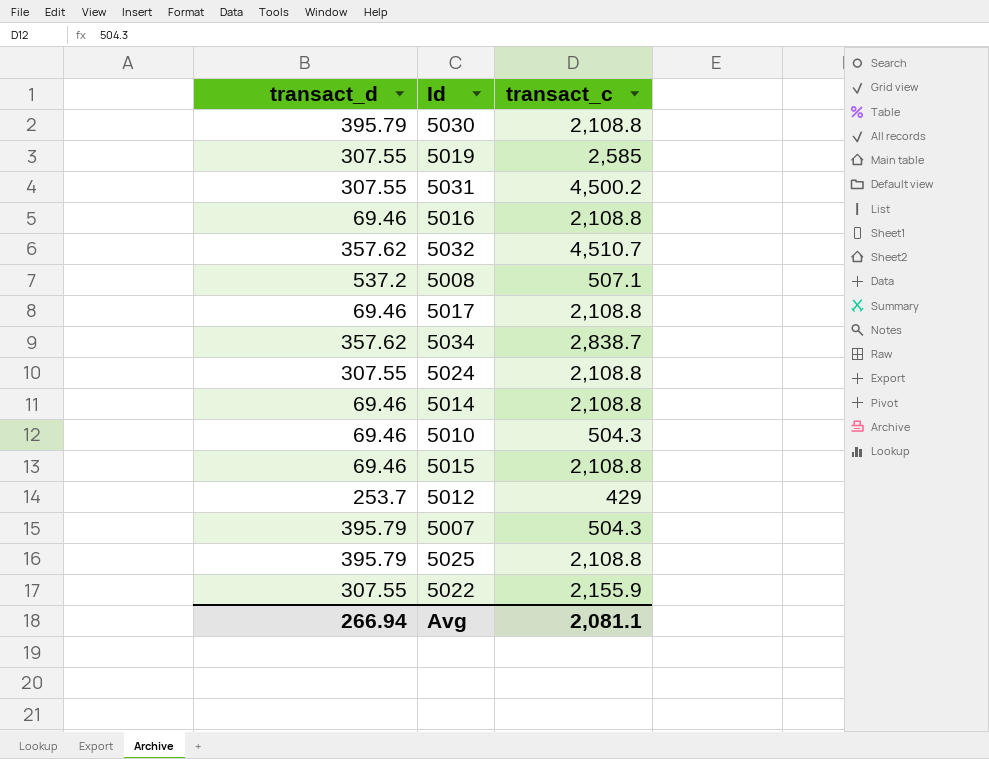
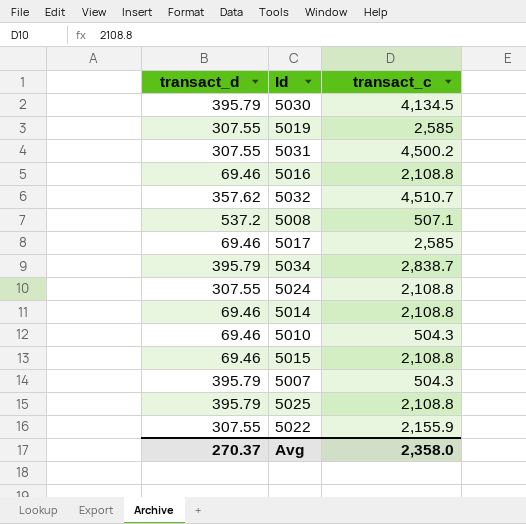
row 5012: 253.7 | 429 -> none
5030 | transact_c: 2,108.8 -> 4,134.5
5017 | transact_c: 2,108.8 -> 2,585
5034 | transact_d: 357.62 -> 395.79
Avg | transact_d: 266.94 -> 270.37
Avg | transact_c: 2,081.1 -> 2,358.0

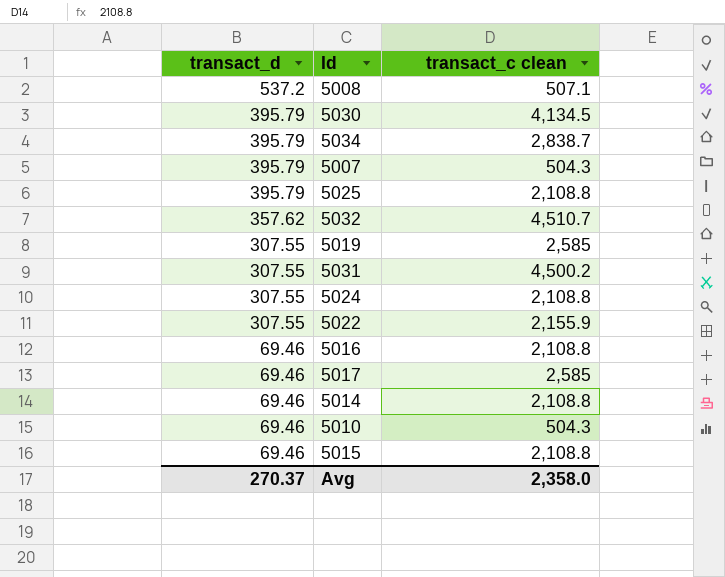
row order: none -> transact_d descending
column name: transact_c -> transact_c clean

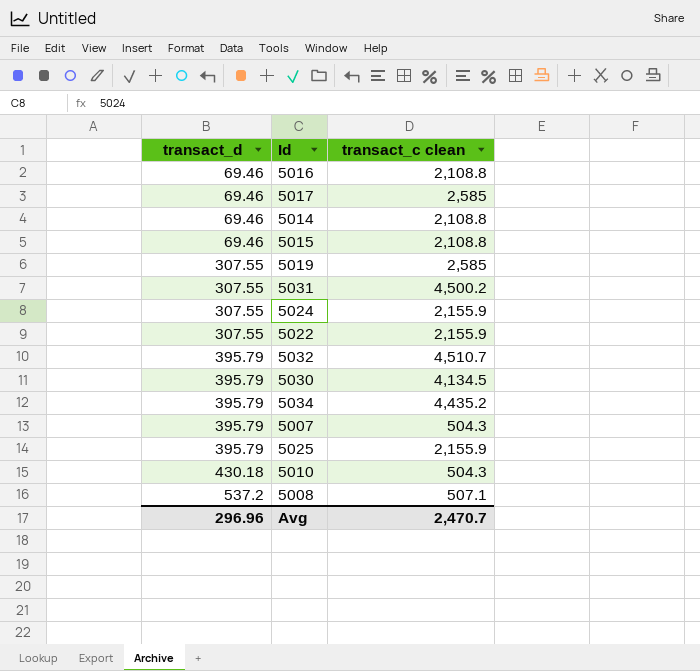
row order: transact_d descending -> transact_d ascending
5024 | transact_c clean: 2,108.8 -> 2,155.9
5032 | transact_d: 357.62 -> 395.79
5034 | transact_c clean: 2,838.7 -> 4,435.2
5025 | transact_c clean: 2,108.8 -> 2,155.9
5010 | transact_d: 69.46 -> 430.18
Avg | transact_d: 270.37 -> 296.96
Avg | transact_c clean: 2,358.0 -> 2,470.7

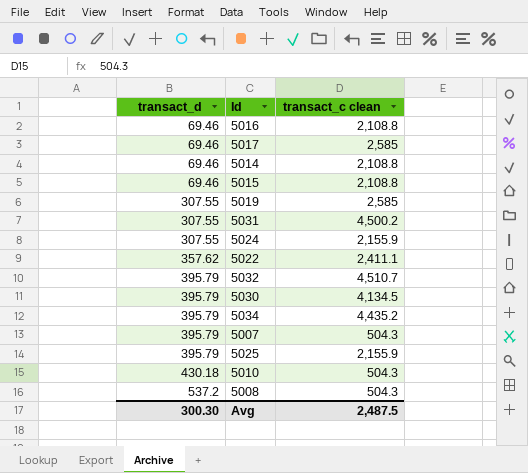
5022 | transact_d: 307.55 -> 357.62
5022 | transact_c clean: 2,155.9 -> 2,411.1
5008 | transact_c clean: 507.1 -> 504.3
Avg | transact_d: 296.96 -> 300.30
Avg | transact_c clean: 2,470.7 -> 2,487.5

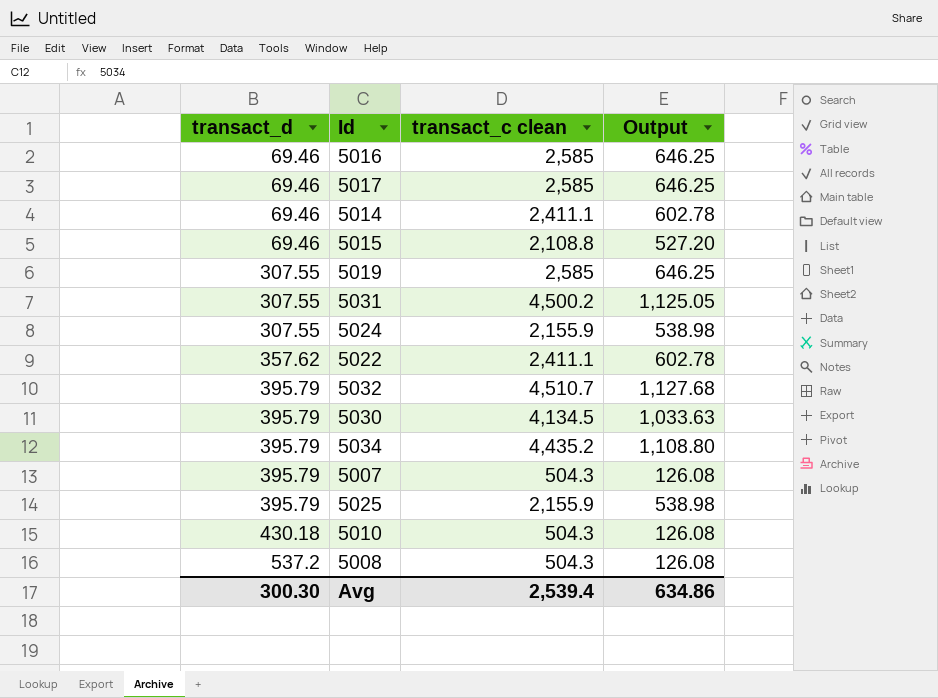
column Output | formula: none -> [transact_c clean] * 0.25
5016 | transact_c clean: 2,108.8 -> 2,585
5014 | transact_c clean: 2,108.8 -> 2,411.1
Avg | transact_c clean: 2,487.5 -> 2,539.4

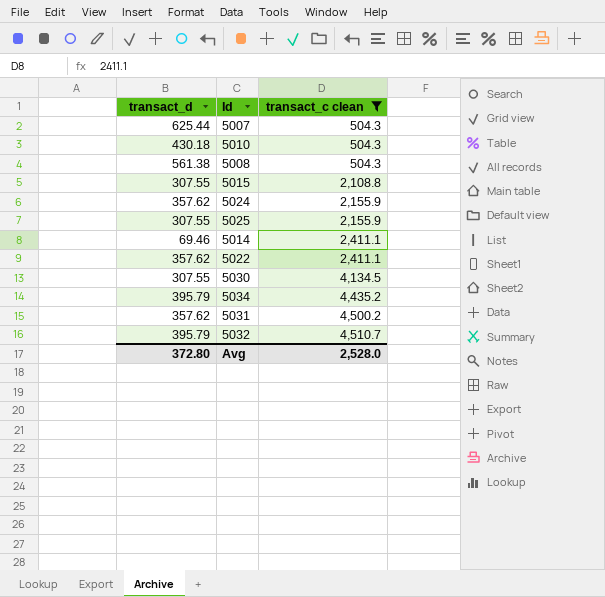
filter: none -> transact_c clean != 2,585
row order: transact_d ascending -> transact_c clean ascending
column Output | formula: [transact_c clean] * 0.25 -> none
5007 | transact_d: 395.79 -> 625.44
5008 | transact_d: 537.2 -> 561.38
5015 | transact_d: 69.46 -> 307.55
5024 | transact_d: 307.55 -> 357.62
5025 | transact_d: 395.79 -> 307.55
5030 | transact_d: 395.79 -> 307.55
5031 | transact_d: 307.55 -> 357.62
Avg | transact_d: 300.30 -> 372.80
Avg | transact_c clean: 2,539.4 -> 2,528.0

